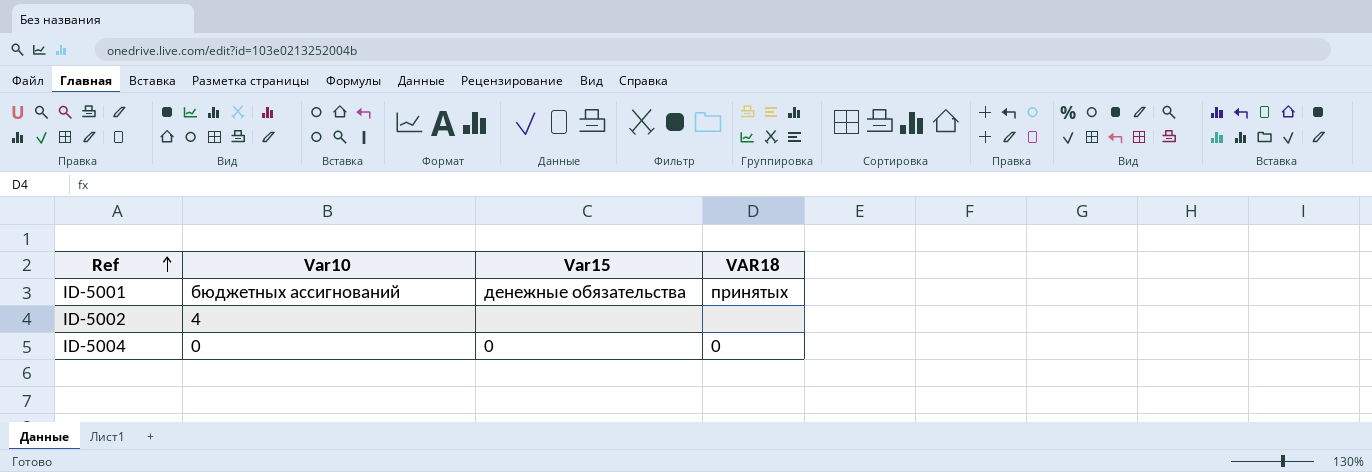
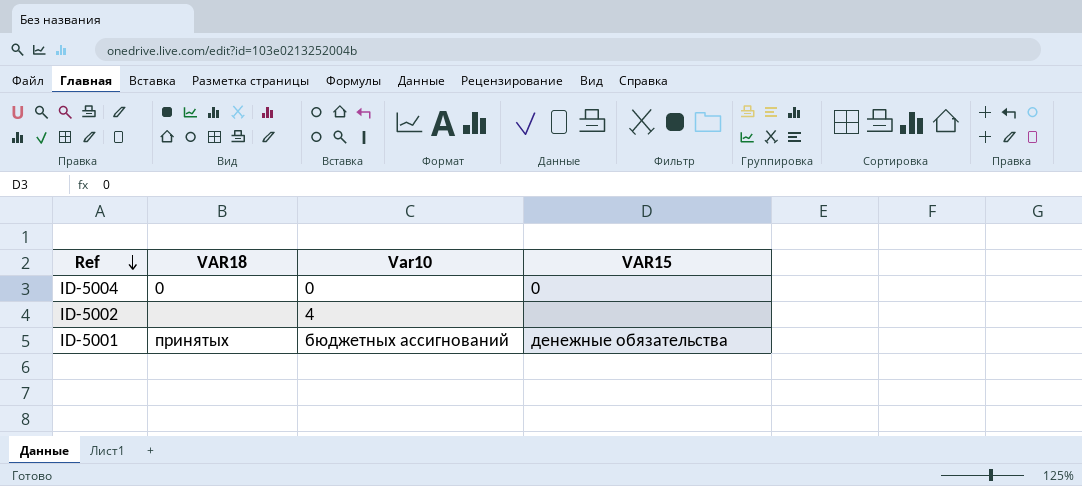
row order: Ref ascending -> Ref descending
column VAR18 | position: 4 -> 2
column name: Var15 -> VAR15

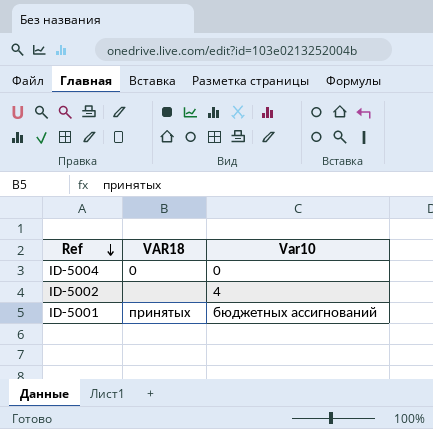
column VAR15 | position: 4 -> none

